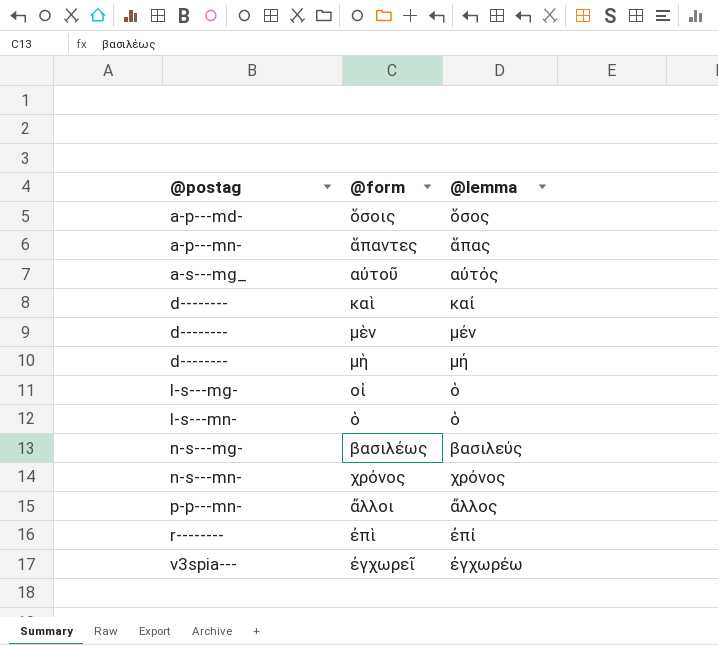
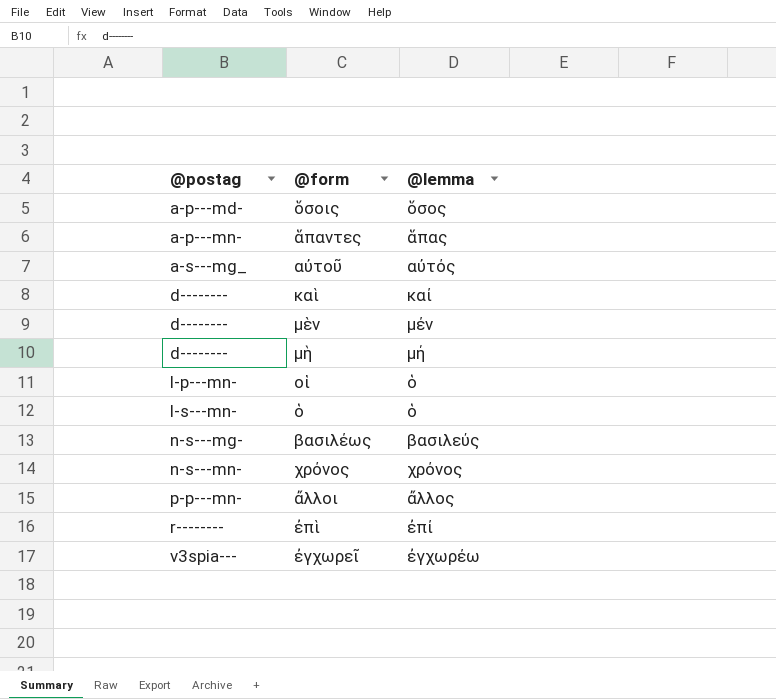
οἱ | @postag: l-s---mg- -> l-p---mn-

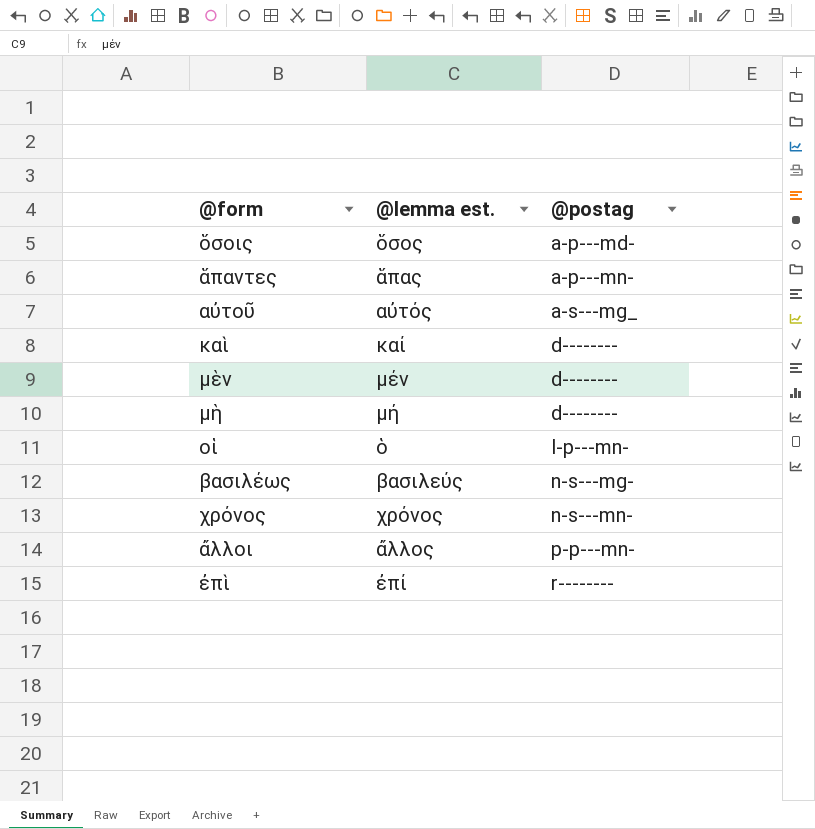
column name: @lemma -> @lemma est.
column @postag | position: 1 -> 3
row ὁ: l-s---mn- | ὁ -> none
row ἐγχωρεῖ: v3spia--- | ἐγχωρέω -> none

